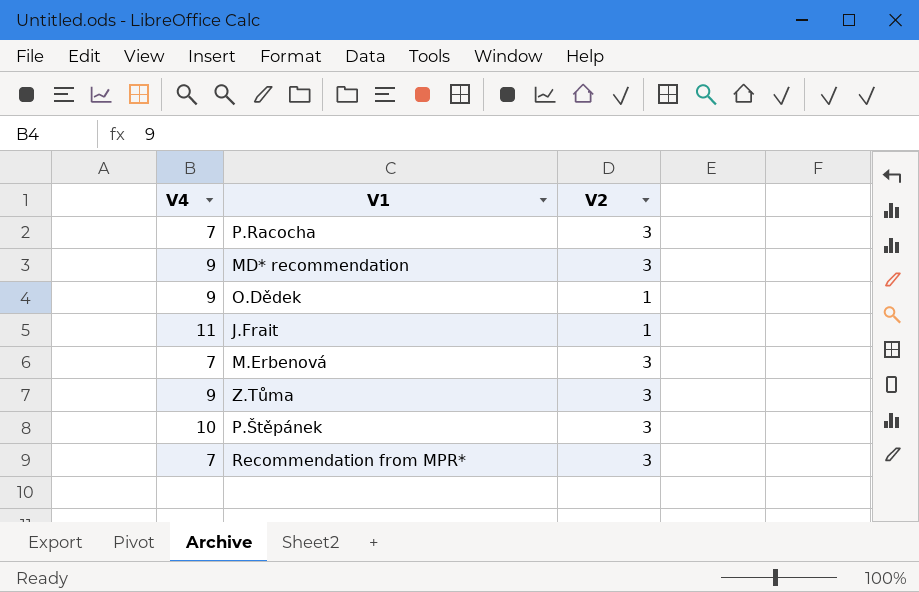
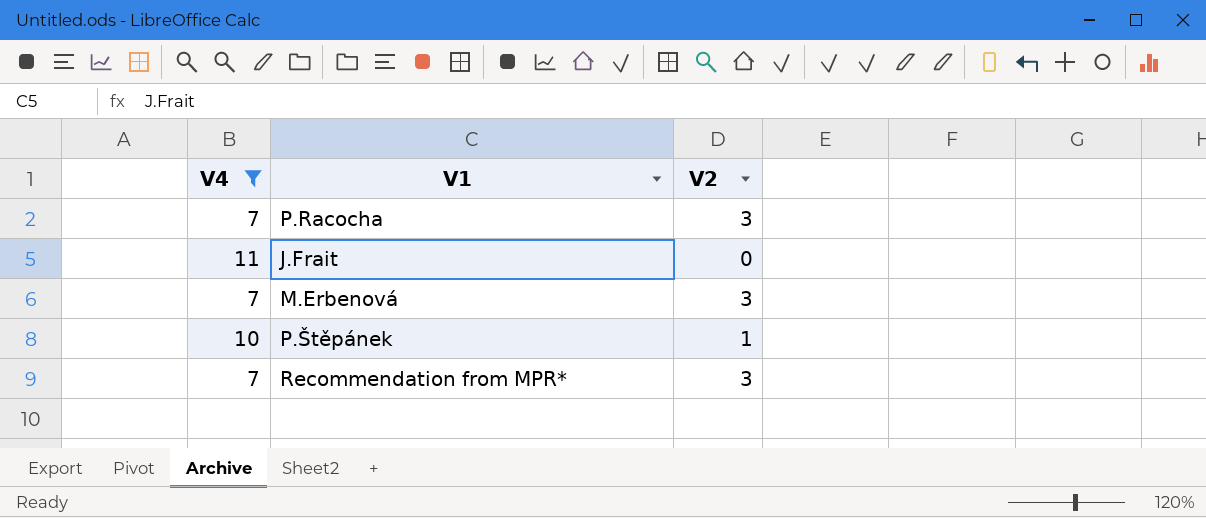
filter: none -> V4 != 9
J.Frait | V2: 1 -> 0
P.Štěpánek | V2: 3 -> 1

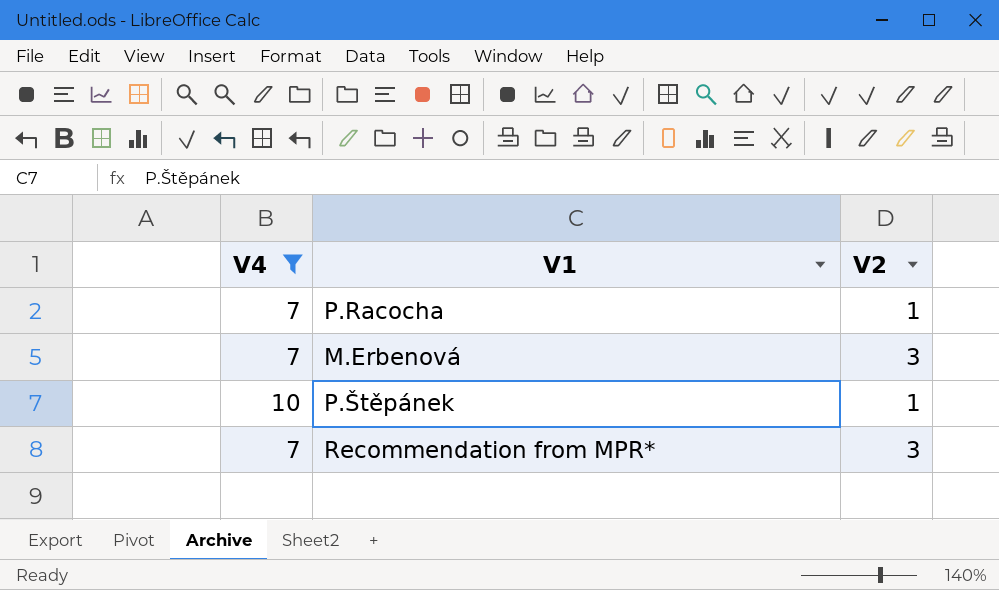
row J.Frait: 11 | 0 -> none
P.Racocha | V2: 3 -> 1

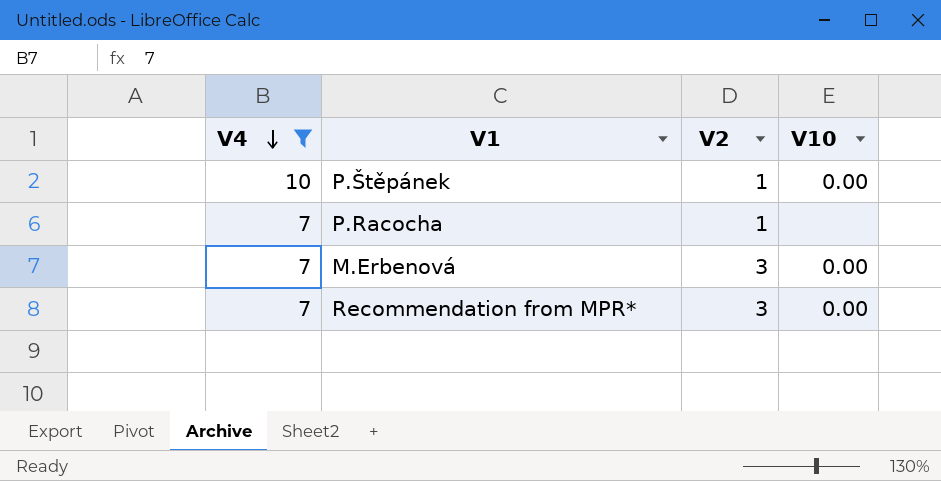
row order: none -> V4 descending
column V10 | position: none -> 4

